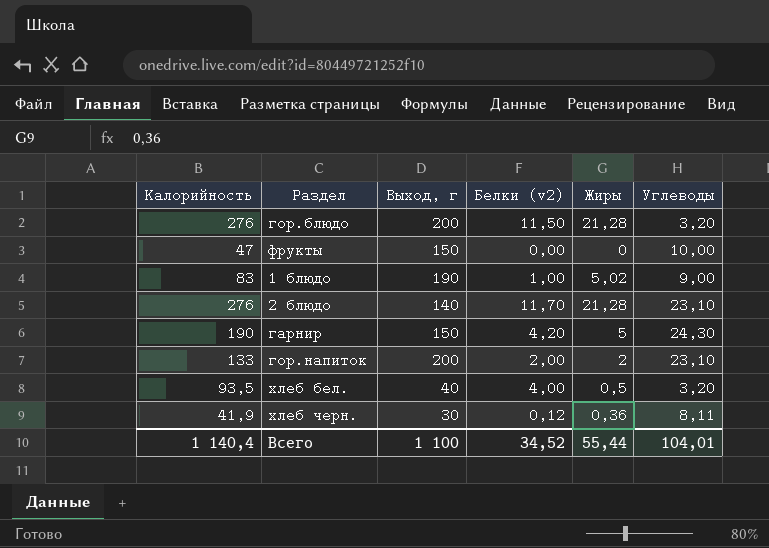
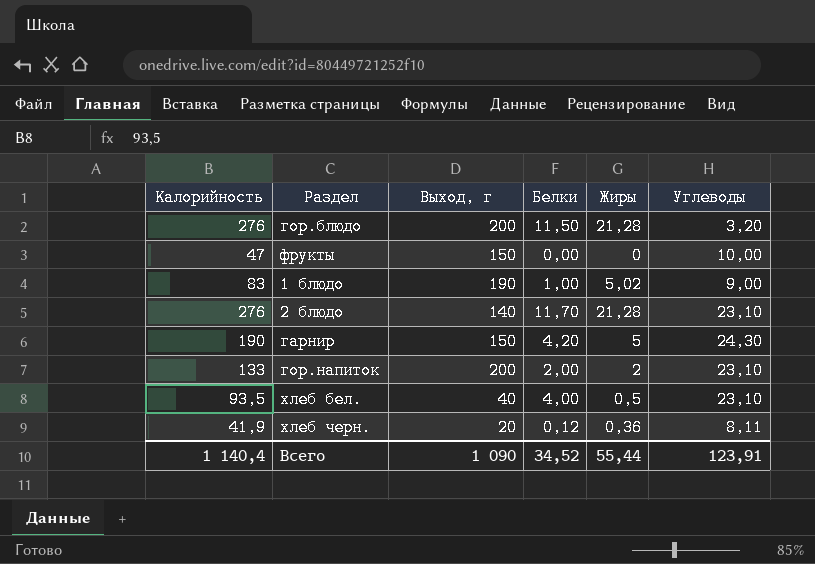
column name: Белки (v2) -> Белки
хлеб бел. | Углеводы: 3,20 -> 23,10
хлеб черн. | Выход, г: 30 -> 20
Всего | Выход, г: 1 100 -> 1 090
Всего | Углеводы: 104,01 -> 123,91

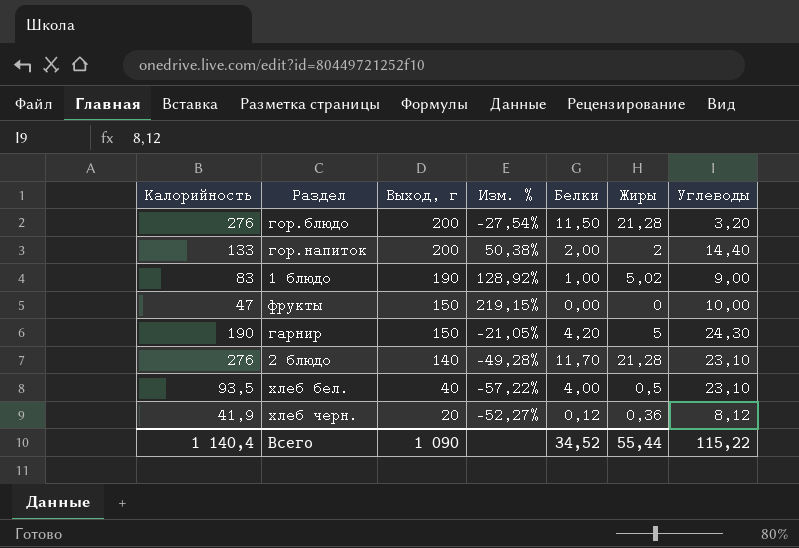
row order: none -> Выход, г descending
column Изм. % | formula: none -> ([Выход, г] - [Калорийность]) / [Калорийность]
гор.напиток | Углеводы: 23,10 -> 14,40
хлеб черн. | Углеводы: 8,11 -> 8,12
Всего | Углеводы: 123,91 -> 115,22

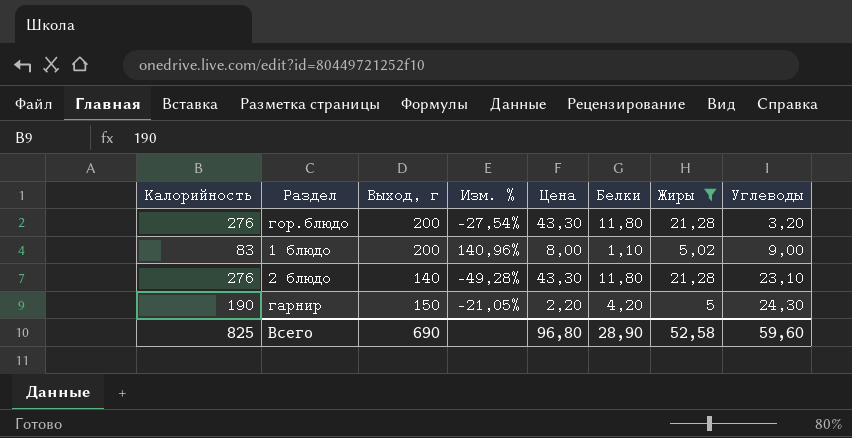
filter: none -> Жиры >= 5
row order: Выход, г descending -> Углеводы ascending
column Цена | position: none -> 5
гор.блюдо | Белки: 11,50 -> 11,80
1 блюдо | Выход, г: 190 -> 200
1 блюдо | Изм. %: 128,92% -> 140,96%
1 блюдо | Белки: 1,00 -> 1,10
2 блюдо | Белки: 11,70 -> 11,80
Всего | Калорийность: 1 140,4 -> 825
Всего | Выход, г: 1 090 -> 690
Всего | Белки: 34,52 -> 28,90
Всего | Жиры: 55,44 -> 52,58
Всего | Углеводы: 115,22 -> 59,60

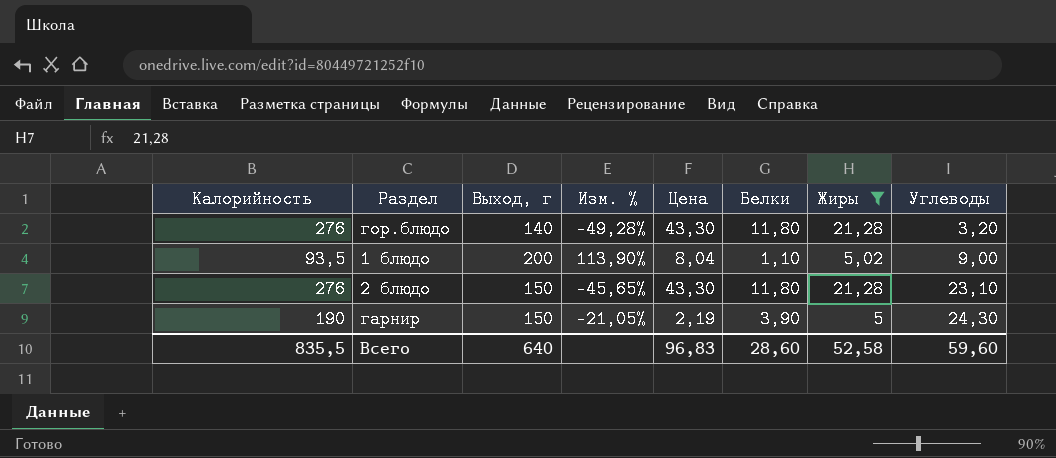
гор.блюдо | Выход, г: 200 -> 140
гор.блюдо | Изм. %: -27,54% -> -49,28%
1 блюдо | Калорийность: 83 -> 93,5
1 блюдо | Изм. %: 140,96% -> 113,90%
1 блюдо | Цена: 8,00 -> 8,04
2 блюдо | Выход, г: 140 -> 150
2 блюдо | Изм. %: -49,28% -> -45,65%
гарнир | Цена: 2,20 -> 2,19
гарнир | Белки: 4,20 -> 3,90
Всего | Калорийность: 825 -> 835,5
Всего | Выход, г: 690 -> 640
Всего | Цена: 96,80 -> 96,83
Всего | Белки: 28,90 -> 28,60

